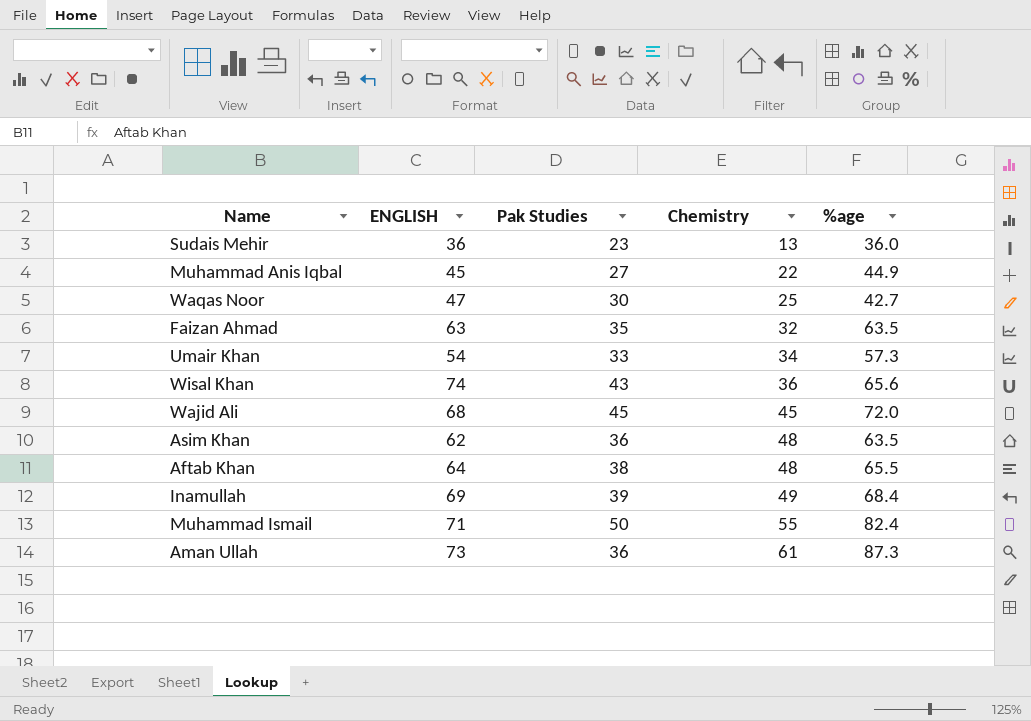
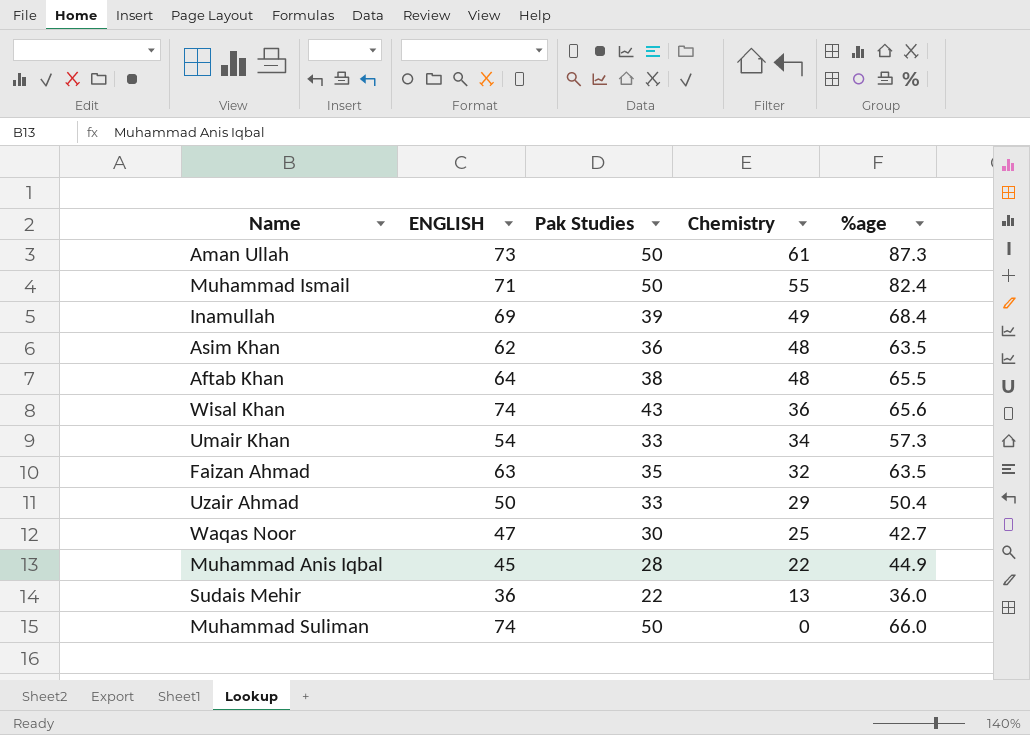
row order: Chemistry ascending -> Chemistry descending
row Wajid Ali: 68 | 45 | 45 | 72.0 -> none
Aman Ullah | Pak Studies: 36 -> 50
row Uzair Ahmad: none -> 50 | 33 | 29 | 50.4
Muhammad Anis Iqbal | Pak Studies: 27 -> 28
Sudais Mehir | Pak Studies: 23 -> 22
row Muhammad Suliman: none -> 74 | 50 | 0 | 66.0

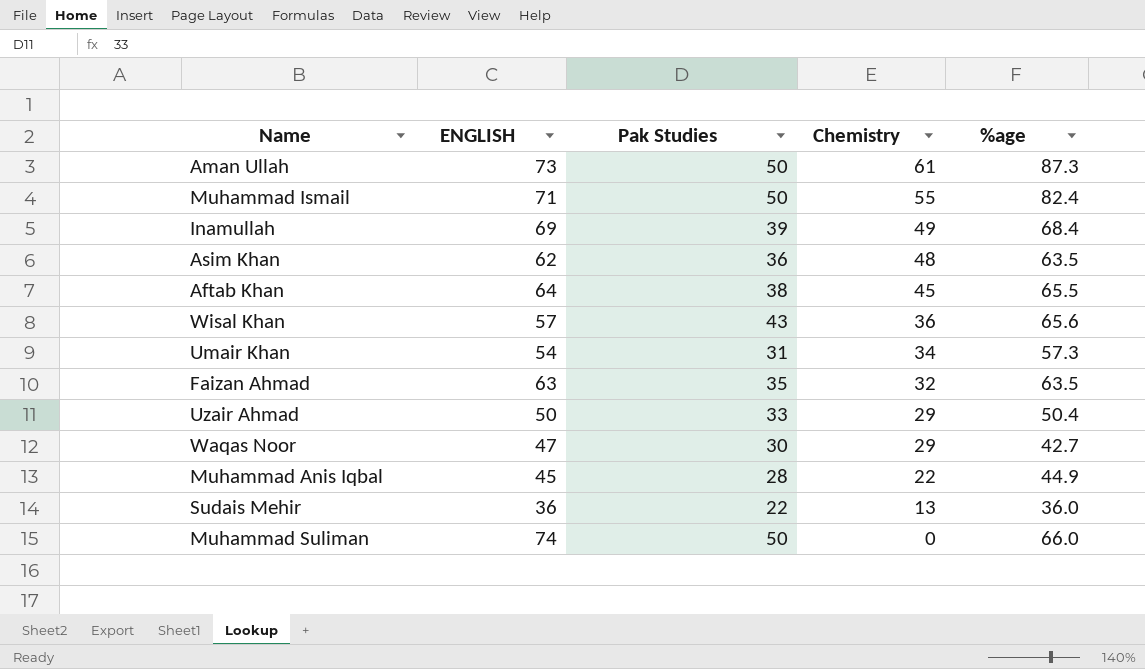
Aftab Khan | Chemistry: 48 -> 45
Wisal Khan | ENGLISH: 74 -> 57
Umair Khan | Pak Studies: 33 -> 31
Waqas Noor | Chemistry: 25 -> 29

